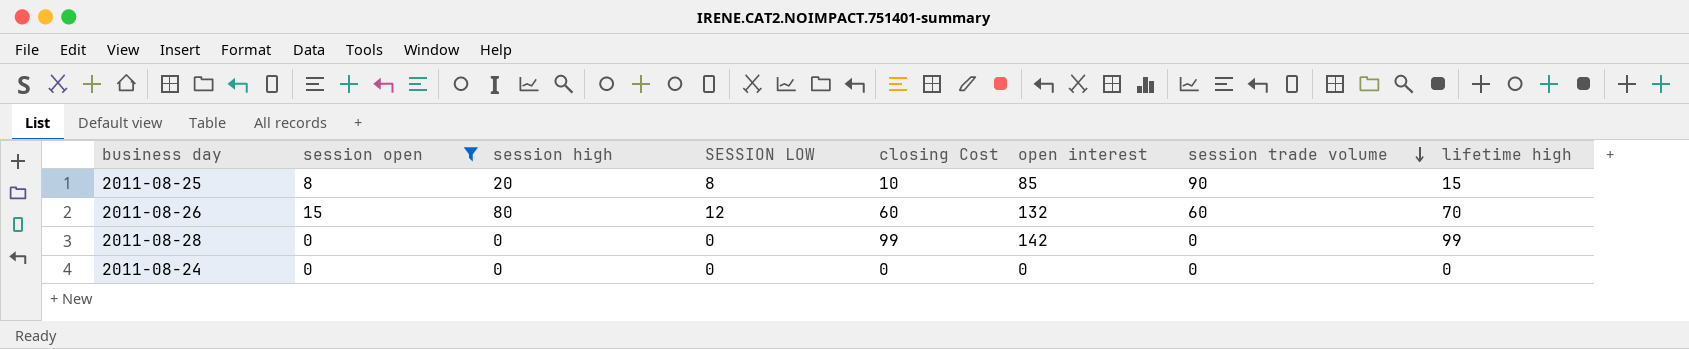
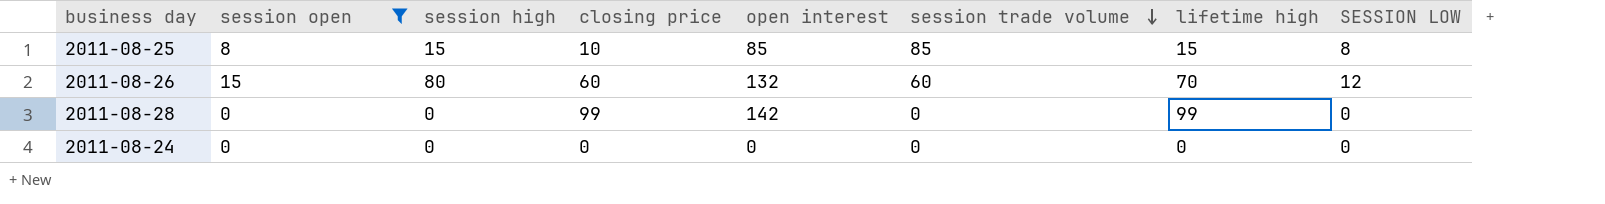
column name: closing Cost -> closing price
column SESSION LOW | position: 4 -> 8
2011-08-25 | session high: 20 -> 15
2011-08-25 | session trade volume: 90 -> 85

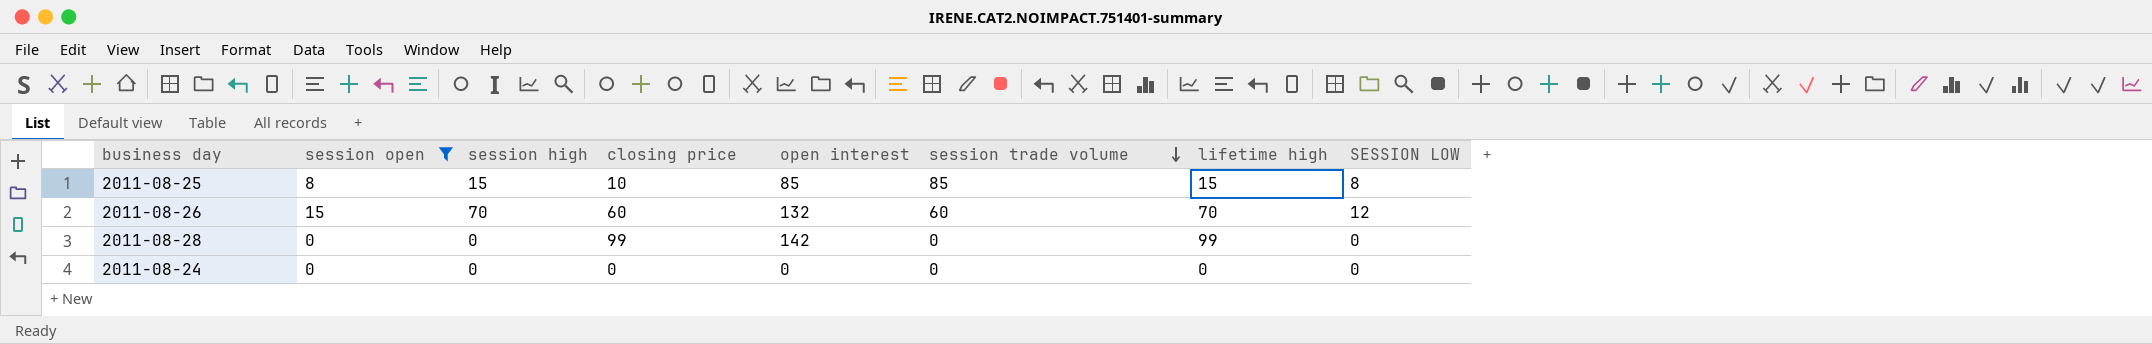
2011-08-26 | session high: 80 -> 70

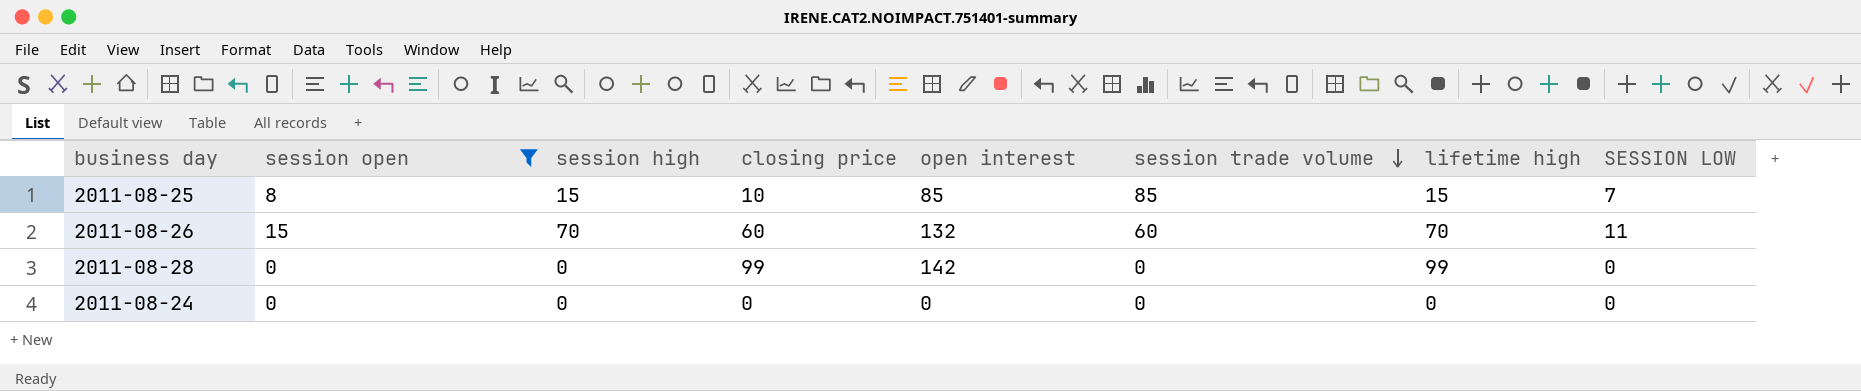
2011-08-25 | SESSION LOW: 8 -> 7
2011-08-26 | SESSION LOW: 12 -> 11

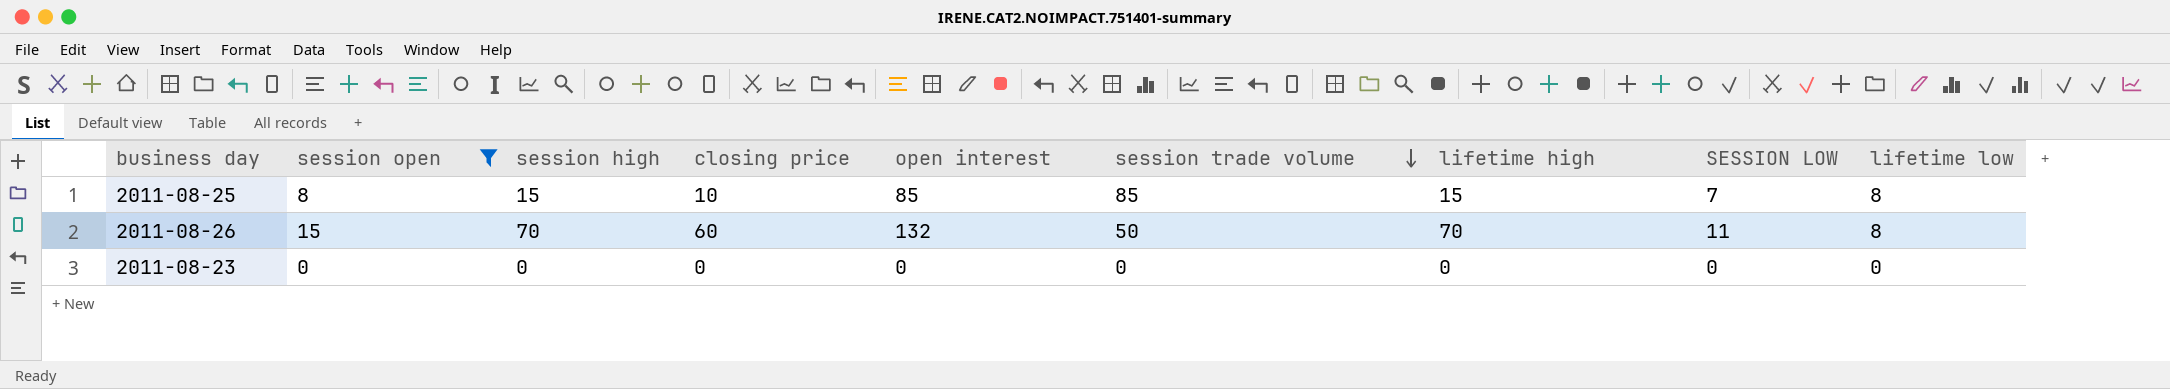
column lifetime low | position: none -> 9
row 2011-08-28: 0 | 0 | 99 | 142 | 0 | 99 | 0 -> none
row 2011-08-24: 0 | 0 | 0 | 0 | 0 | 0 | 0 -> none
2011-08-26 | session trade volume: 60 -> 50
row 2011-08-23: none -> 0 | 0 | 0 | 0 | 0 | 0 | 0 | 0

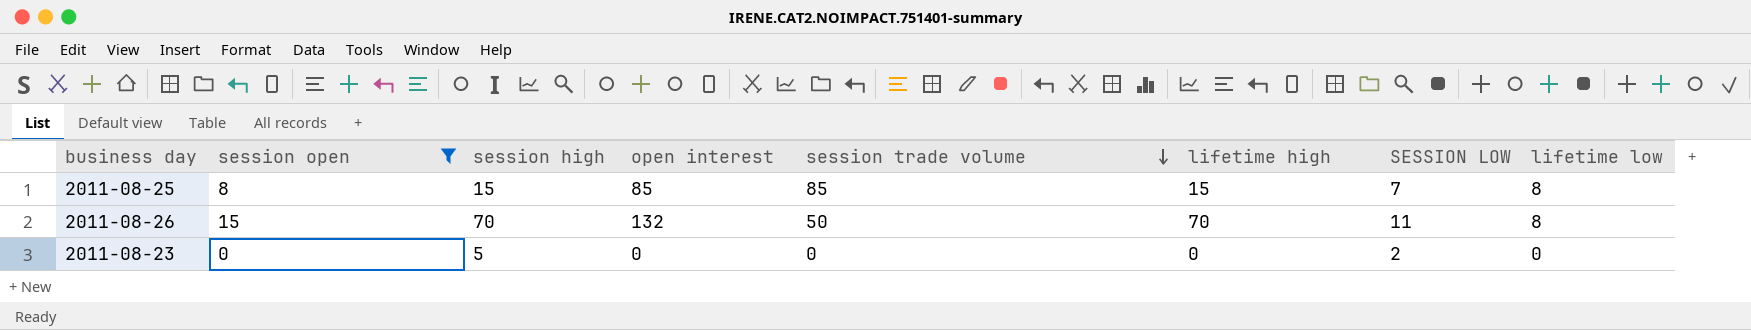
column closing price | position: 4 -> none
2011-08-23 | session high: 0 -> 5
2011-08-23 | SESSION LOW: 0 -> 2

